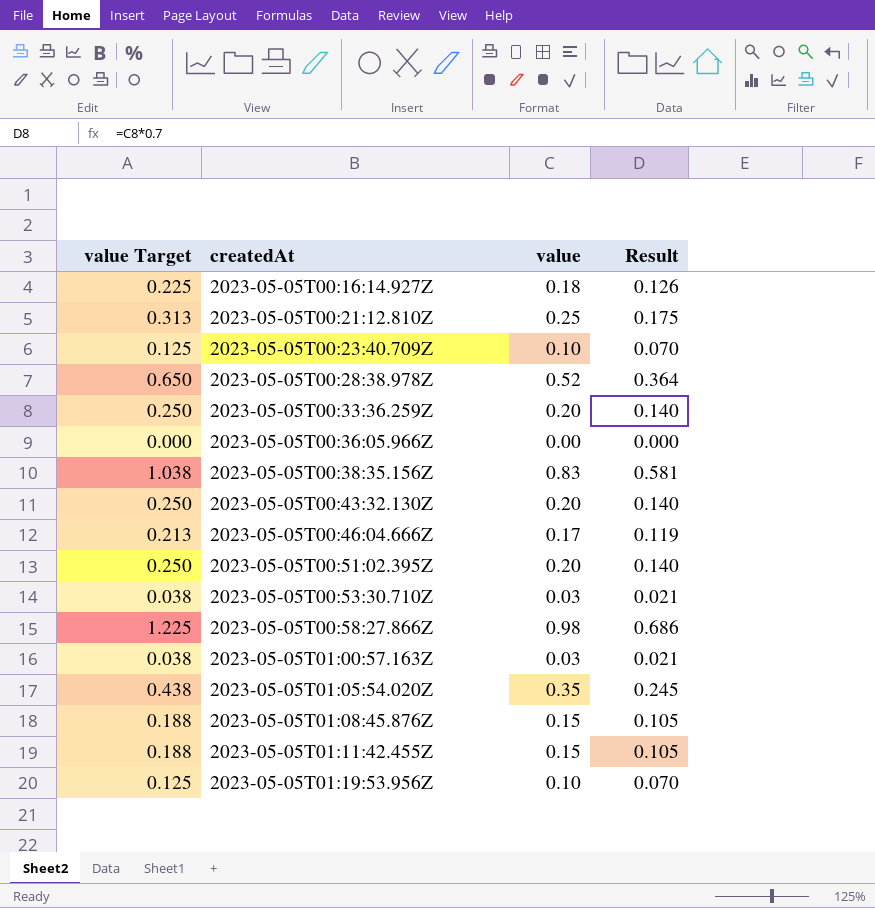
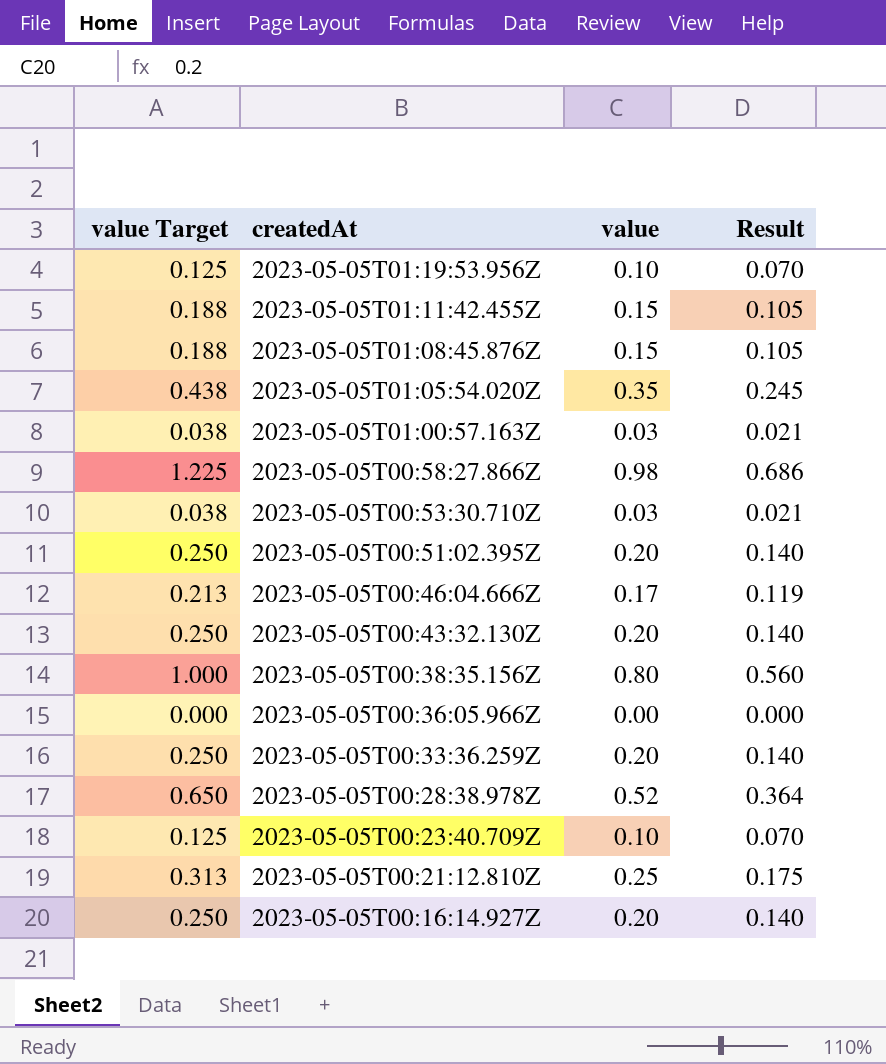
row order: createdAt ascending -> createdAt descending
2023-05-05T00:38:35.156Z | value Target: 1.038 -> 1.000
2023-05-05T00:38:35.156Z | value: 0.83 -> 0.80
2023-05-05T00:38:35.156Z | Result: 0.581 -> 0.560
2023-05-05T00:16:14.927Z | value Target: 0.225 -> 0.250
2023-05-05T00:16:14.927Z | value: 0.18 -> 0.20
2023-05-05T00:16:14.927Z | Result: 0.126 -> 0.140

